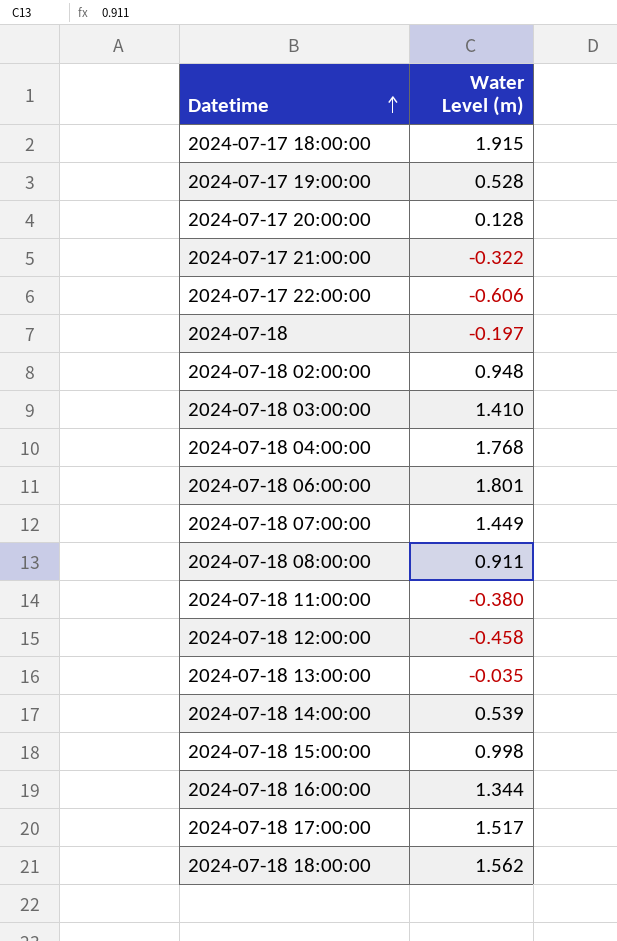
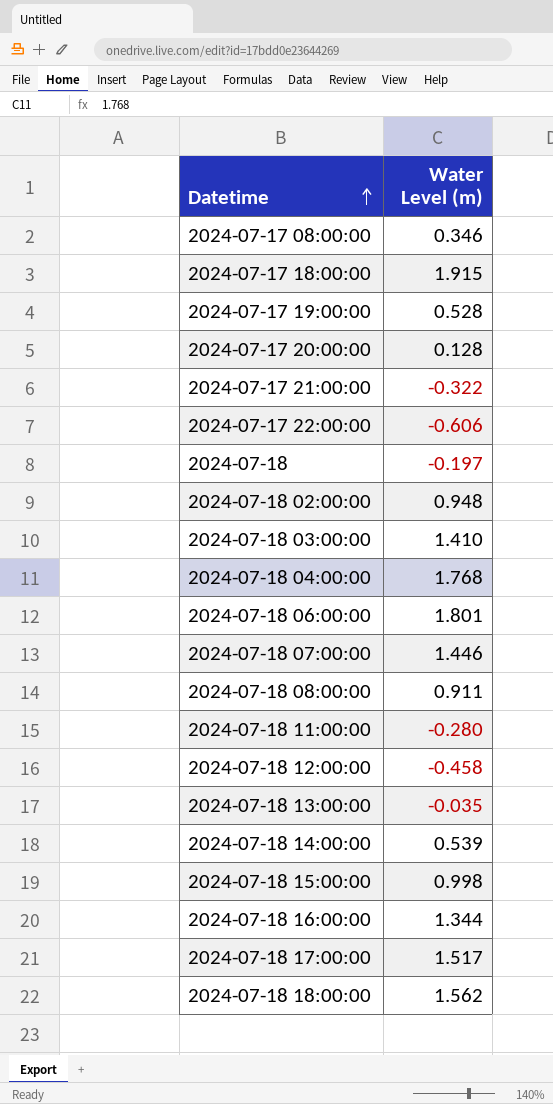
row 2024-07-17 08:00:00: none -> 0.346
2024-07-18 07:00:00 | Water Level (m): 1.449 -> 1.446
2024-07-18 11:00:00 | Water Level (m): -0.380 -> -0.280

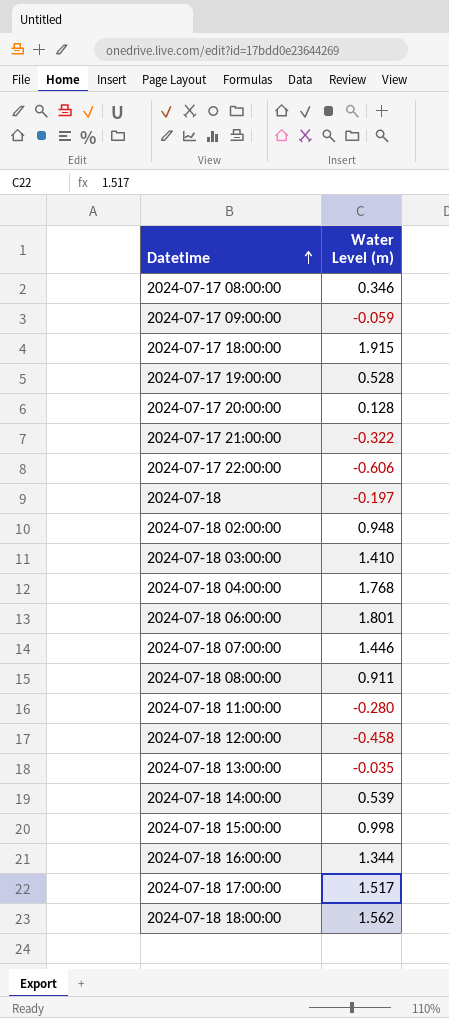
row 2024-07-17 09:00:00: none -> -0.059

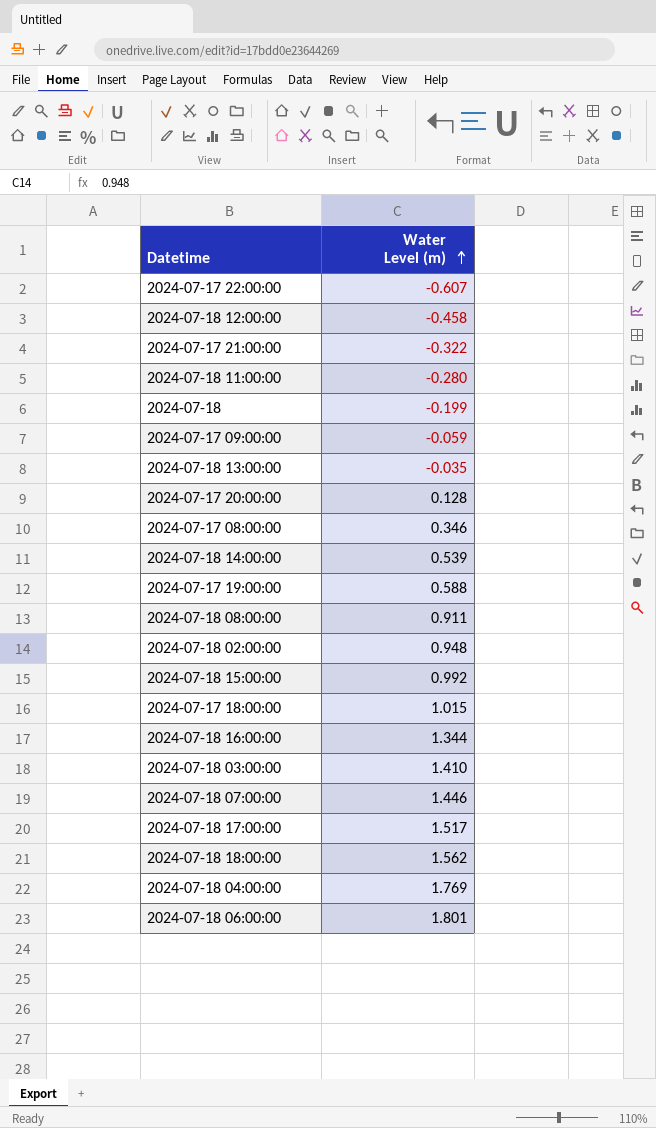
row order: Datetime ascending -> Water Level (m) ascending
2024-07-17 22:00:00 | Water Level (m): -0.606 -> -0.607
2024-07-18 | Water Level (m): -0.197 -> -0.199
2024-07-17 19:00:00 | Water Level (m): 0.528 -> 0.588
2024-07-18 15:00:00 | Water Level (m): 0.998 -> 0.992
2024-07-17 18:00:00 | Water Level (m): 1.915 -> 1.015
2024-07-18 04:00:00 | Water Level (m): 1.768 -> 1.769

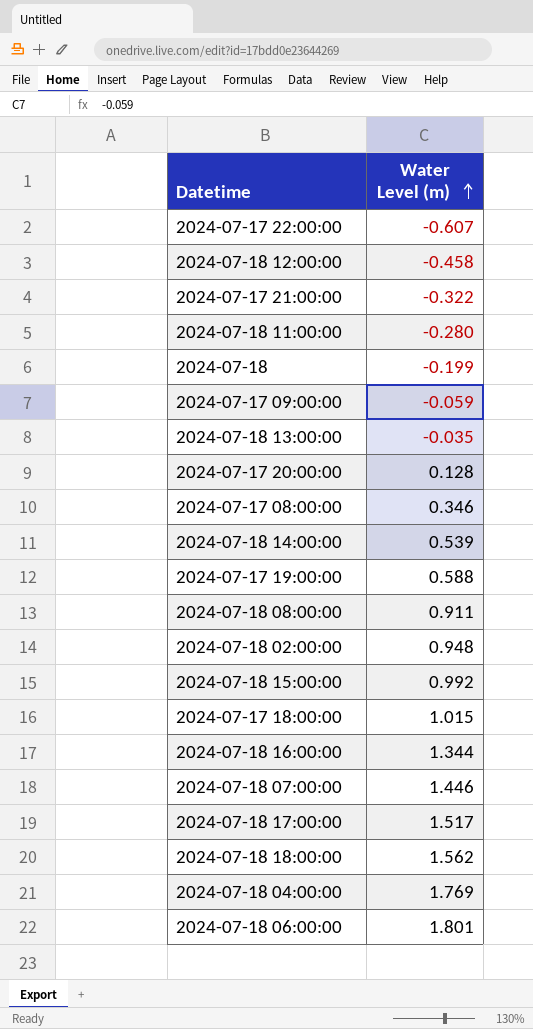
row 2024-07-18 03:00:00: 1.410 -> none

